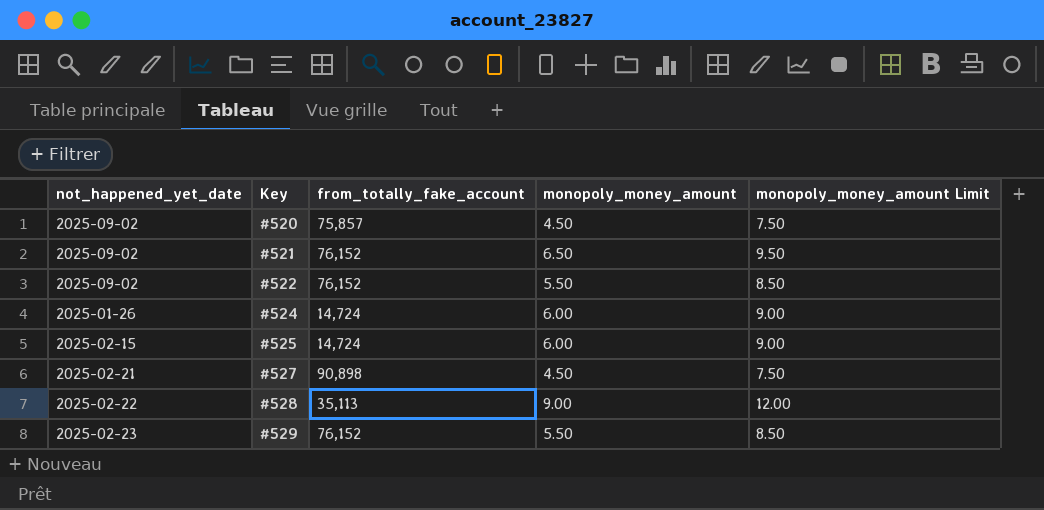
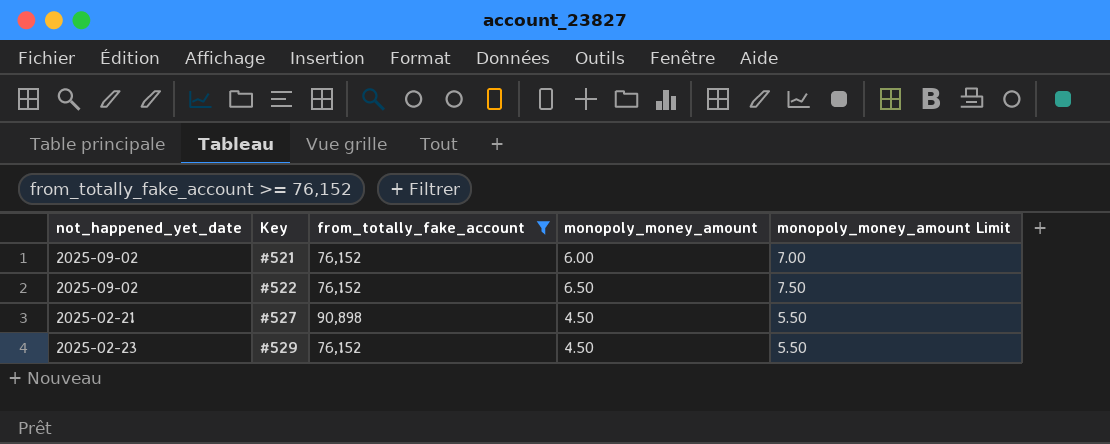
filter: none -> from_totally_fake_account >= 76,152
column monopoly_money_amount Limit | formula: [monopoly_money_amount] + 3 -> [monopoly_money_amount] + 1
#521 | monopoly_money_amount: 6.50 -> 6.00
#522 | monopoly_money_amount: 5.50 -> 6.50
#529 | monopoly_money_amount: 5.50 -> 4.50

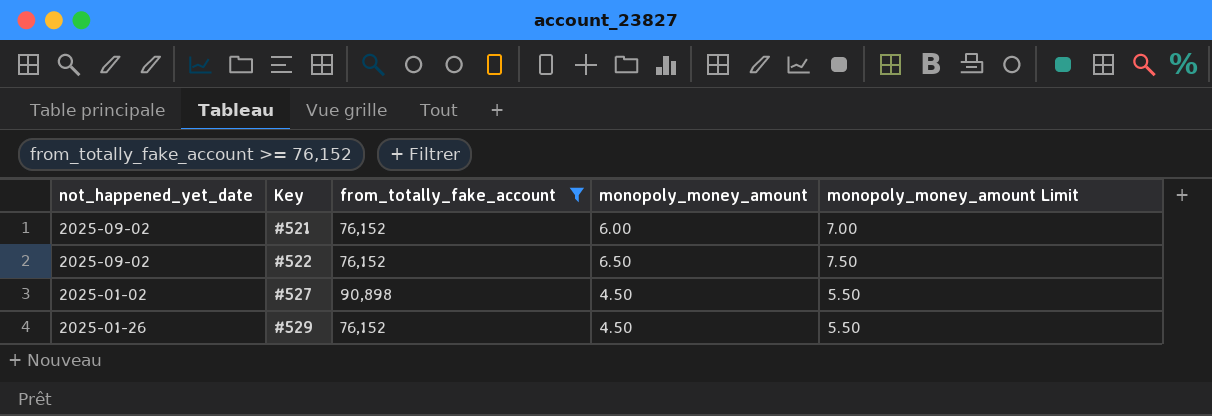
#527 | not_happened_yet_date: 2025-02-21 -> 2025-01-02
#529 | not_happened_yet_date: 2025-02-23 -> 2025-01-26

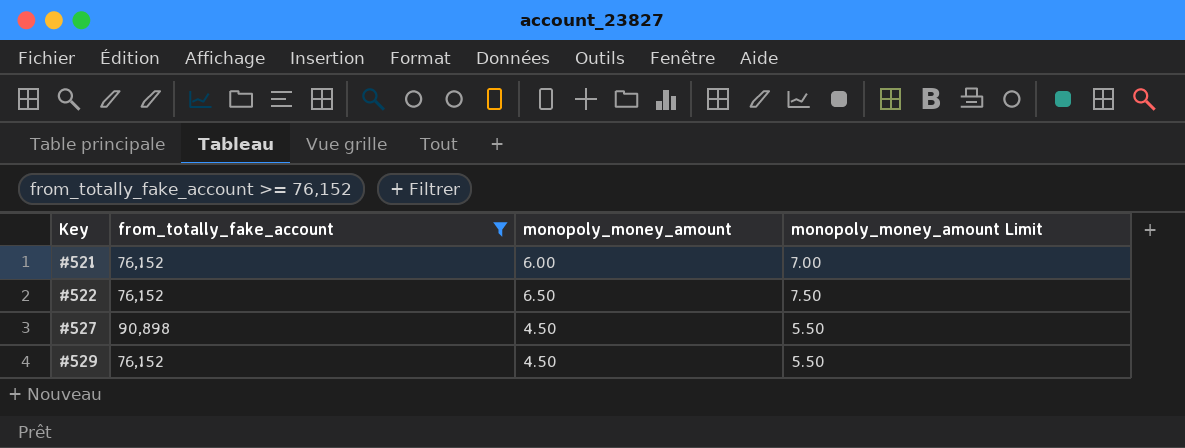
column not_happened_yet_date | position: 1 -> none

